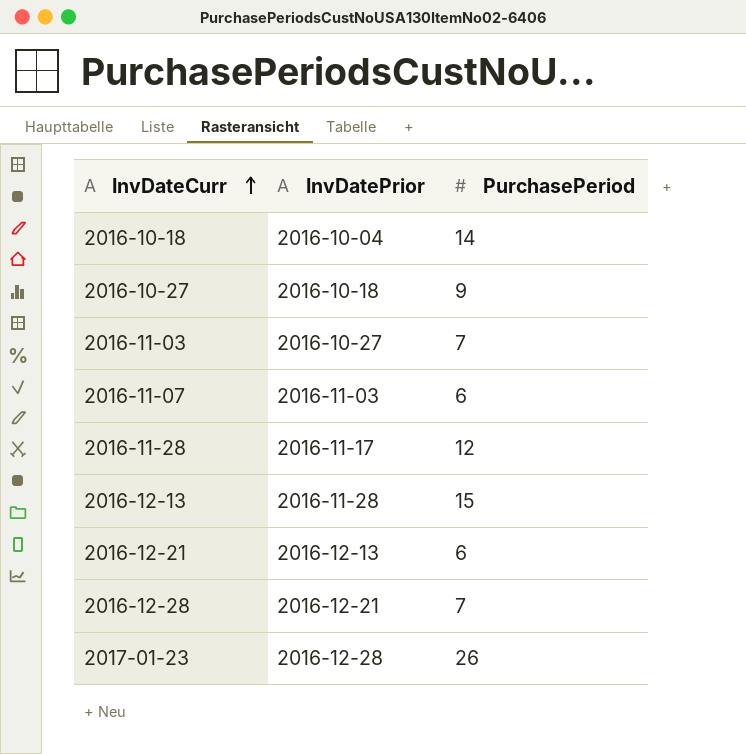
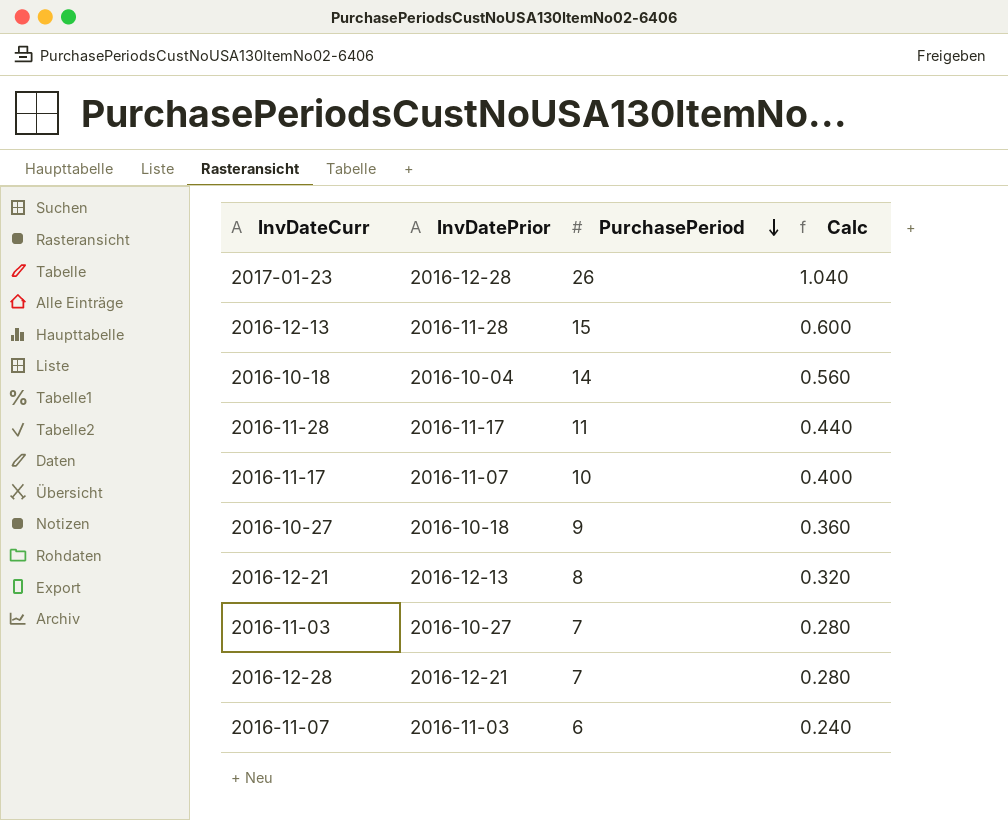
row order: InvDateCurr ascending -> PurchasePeriod descending
column Calc | formula: none -> [PurchasePeriod] * 0.04
2016-11-28 | PurchasePeriod: 12 -> 11
row 2016-11-17: none -> 2016-11-07 | 10 | 0.400
2016-12-21 | PurchasePeriod: 6 -> 8

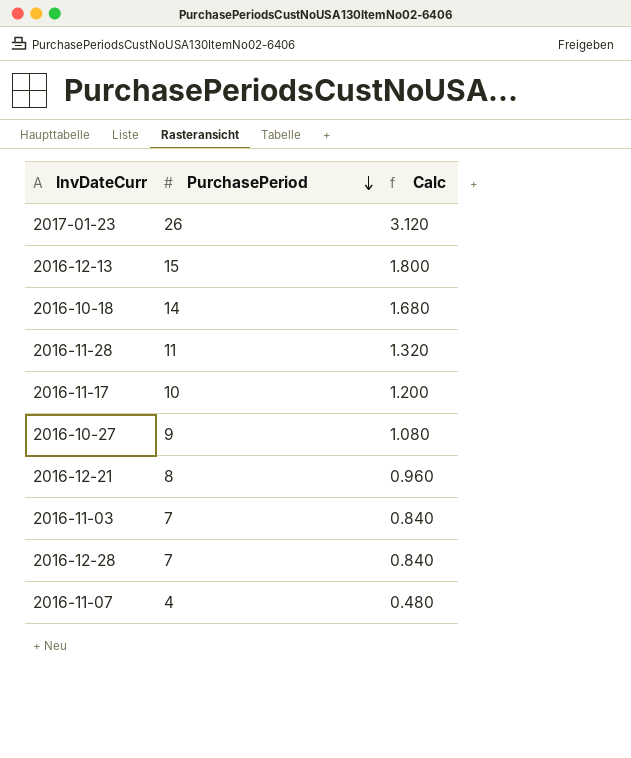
column InvDatePrior | position: 2 -> none
column Calc | formula: [PurchasePeriod] * 0.04 -> [PurchasePeriod] * 0.12
2016-11-07 | PurchasePeriod: 6 -> 4

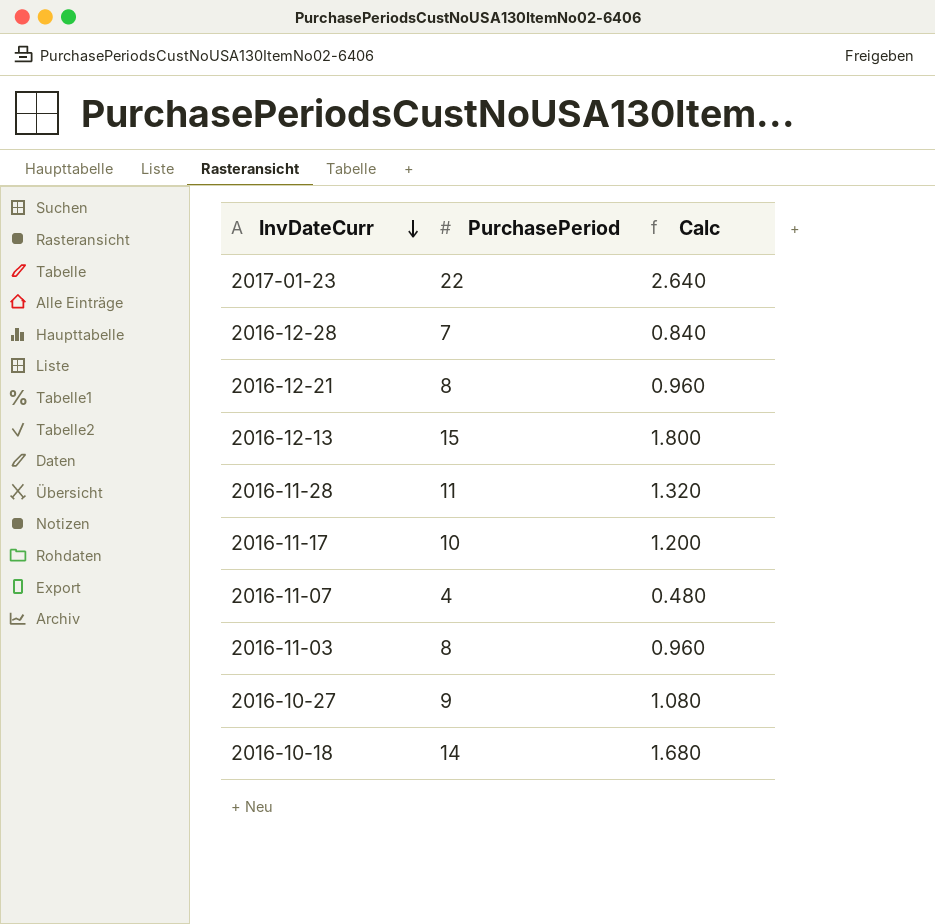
row order: PurchasePeriod descending -> InvDateCurr descending
2017-01-23 | PurchasePeriod: 26 -> 22
2017-01-23 | Calc: 3.120 -> 2.640
2016-11-03 | PurchasePeriod: 7 -> 8
2016-11-03 | Calc: 0.840 -> 0.960

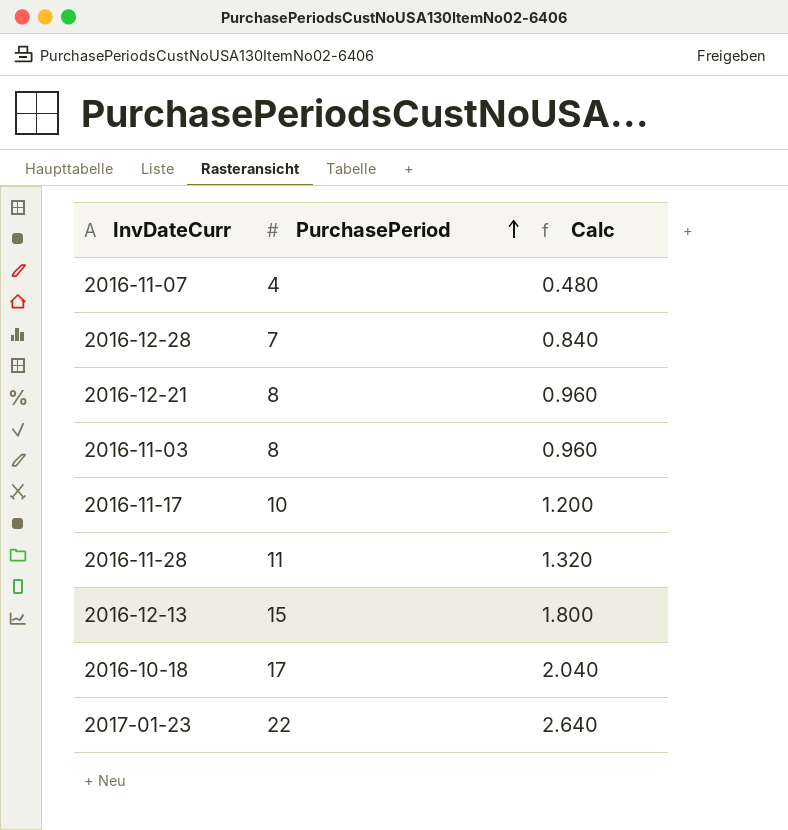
row order: InvDateCurr descending -> PurchasePeriod ascending
row 2016-10-27: 9 | 1.080 -> none
2016-10-18 | PurchasePeriod: 14 -> 17
2016-10-18 | Calc: 1.680 -> 2.040

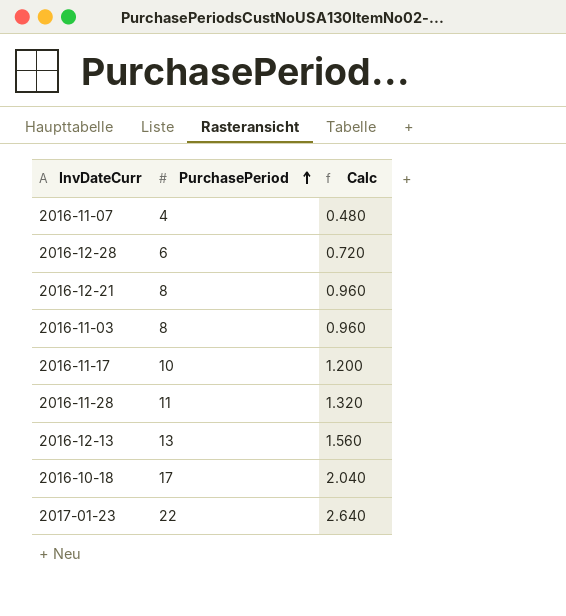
2016-12-28 | PurchasePeriod: 7 -> 6
2016-12-28 | Calc: 0.840 -> 0.720
2016-12-13 | PurchasePeriod: 15 -> 13
2016-12-13 | Calc: 1.800 -> 1.560

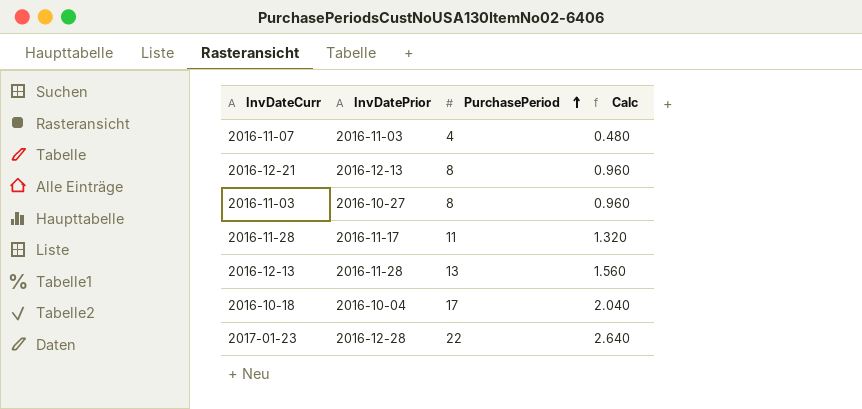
column InvDatePrior | position: none -> 2
row 2016-12-28: 6 | 0.720 -> none
row 2016-11-17: 10 | 1.200 -> none

